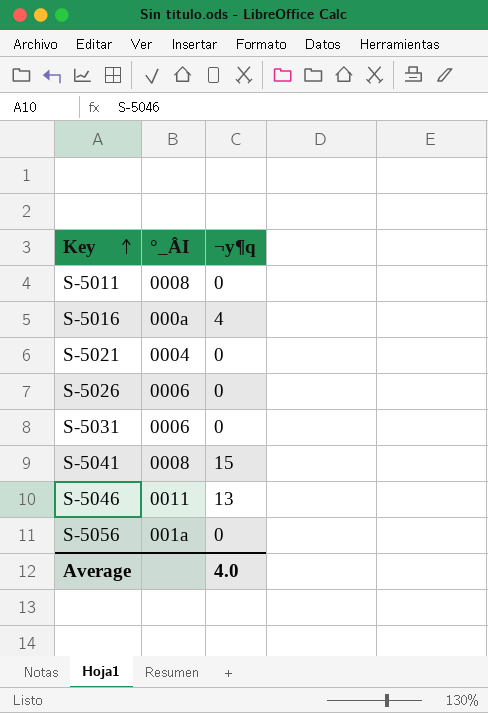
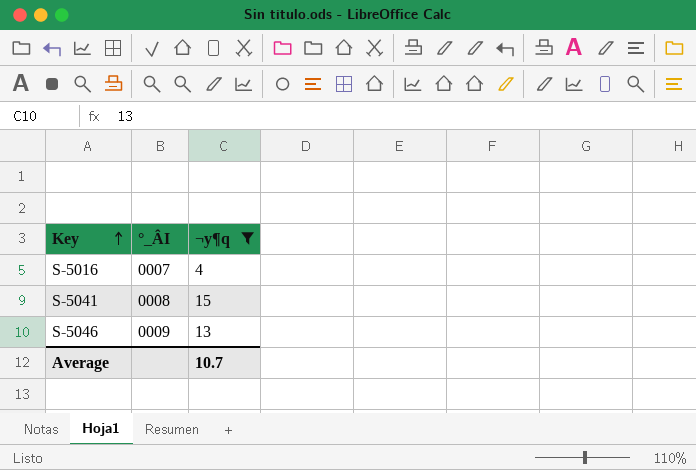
filter: none -> ¬y¶q != 0
S-5016 | °_ÂI: 000a -> 0007
S-5046 | °_ÂI: 0011 -> 0009
Average | ¬y¶q: 4.0 -> 10.7

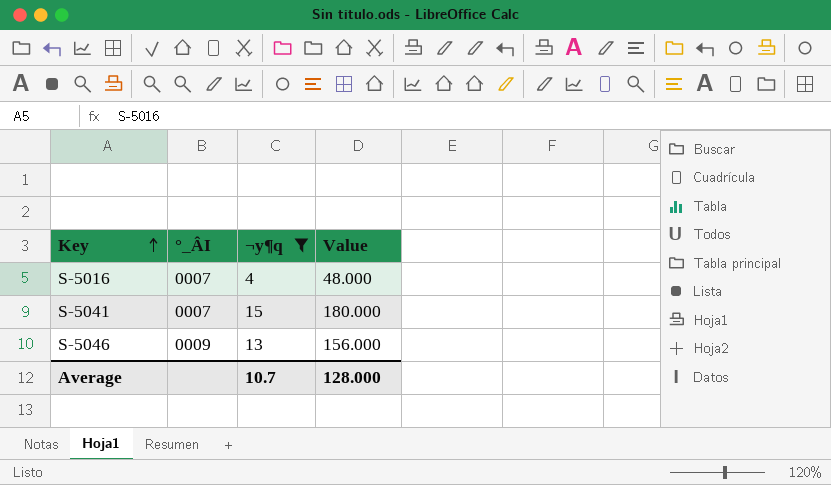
column Value | formula: none -> [¬y¶q] * 12
S-5041 | °_ÂI: 0008 -> 0007

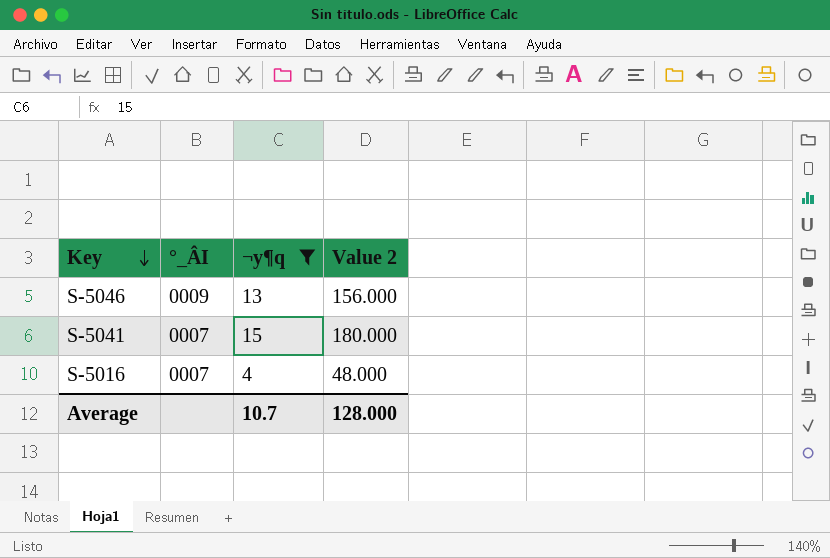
row order: Key ascending -> Key descending
column name: Value -> Value 2

